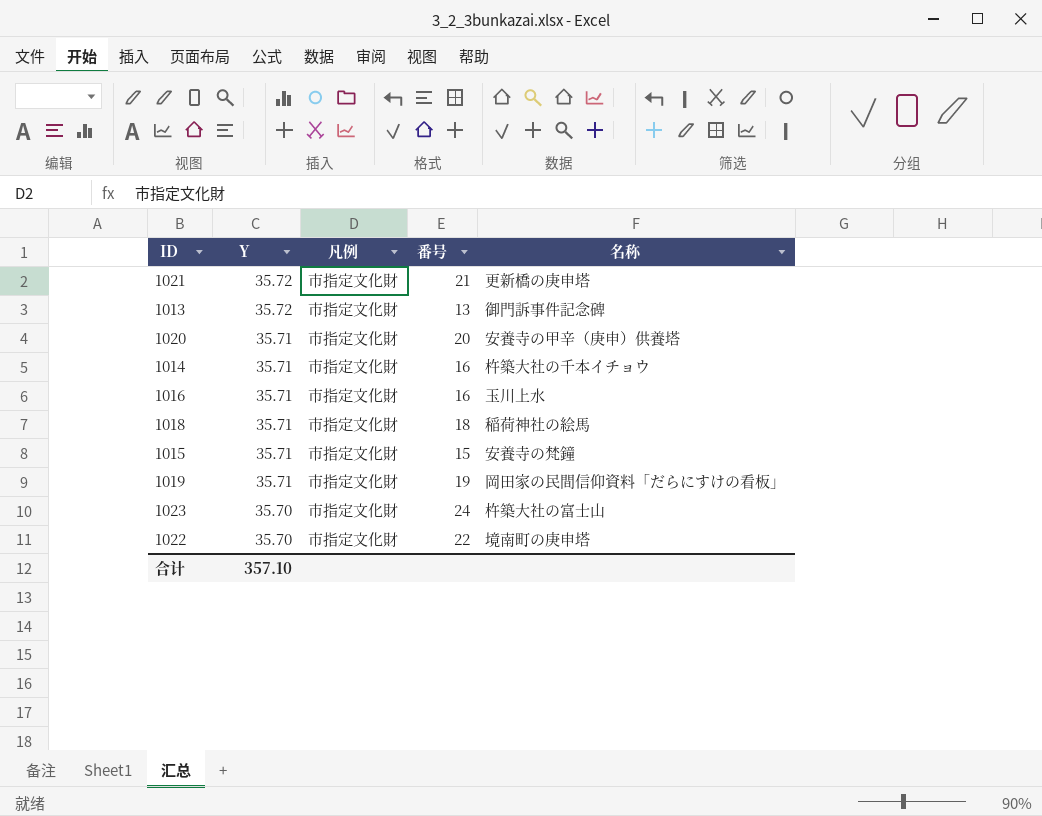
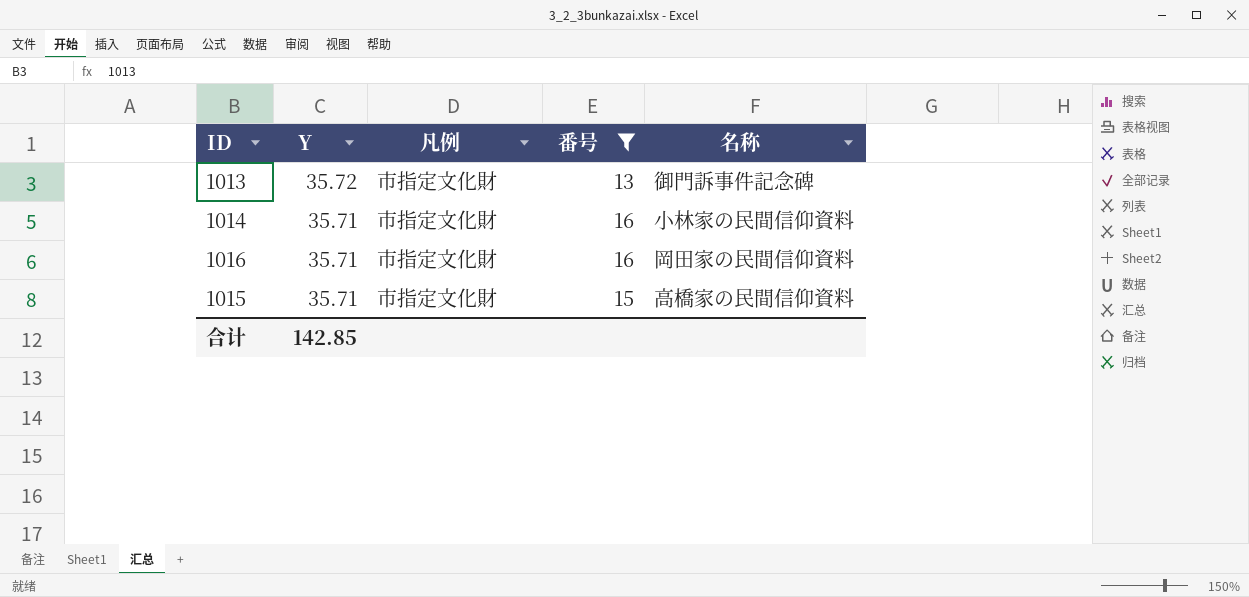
filter: none -> 番号 <= 16
1014 | 名称: 杵築大社の千本イチョウ -> 小林家の民間信仰資料
1016 | 名称: 玉川上水 -> 岡田家の民間信仰資料
1015 | 名称: 安養寺の梵鐘 -> 高橋家の民間信仰資料
合计 | Y: 357.10 -> 142.85

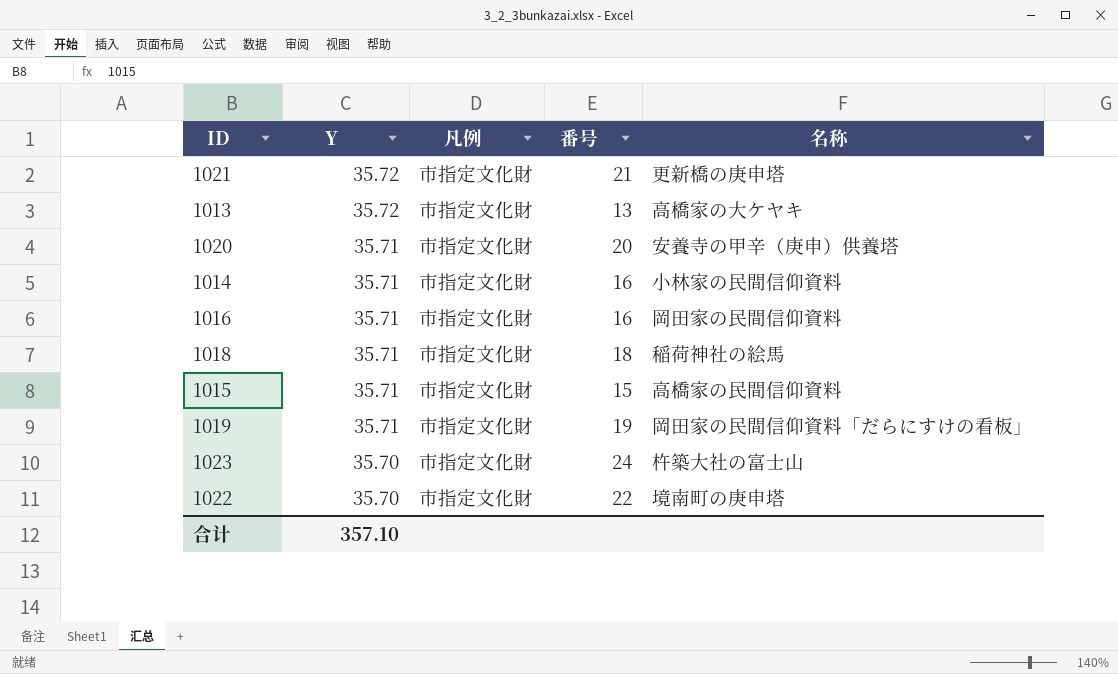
filter: 番号 <= 16 -> none
1013 | 名称: 御門訴事件記念碑 -> 高橋家の大ケヤキ
合计 | Y: 142.85 -> 357.10

